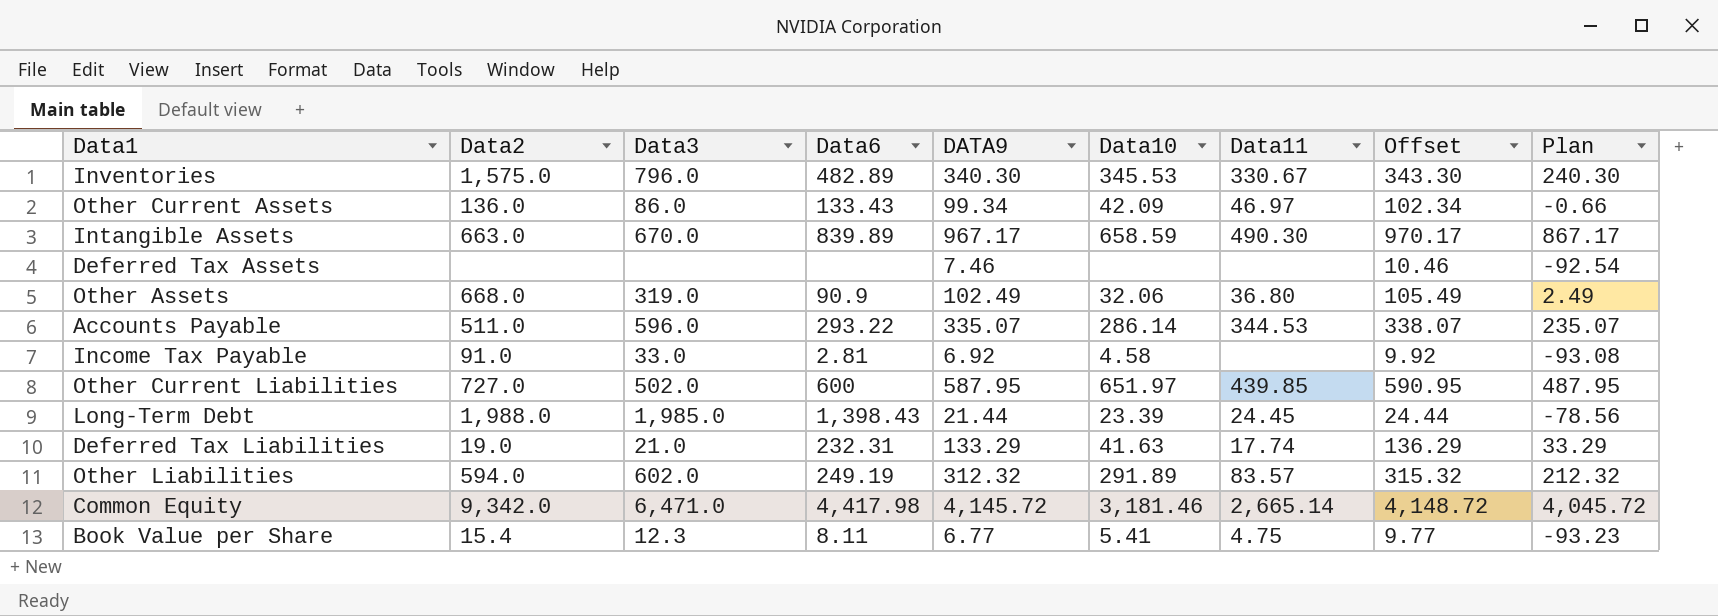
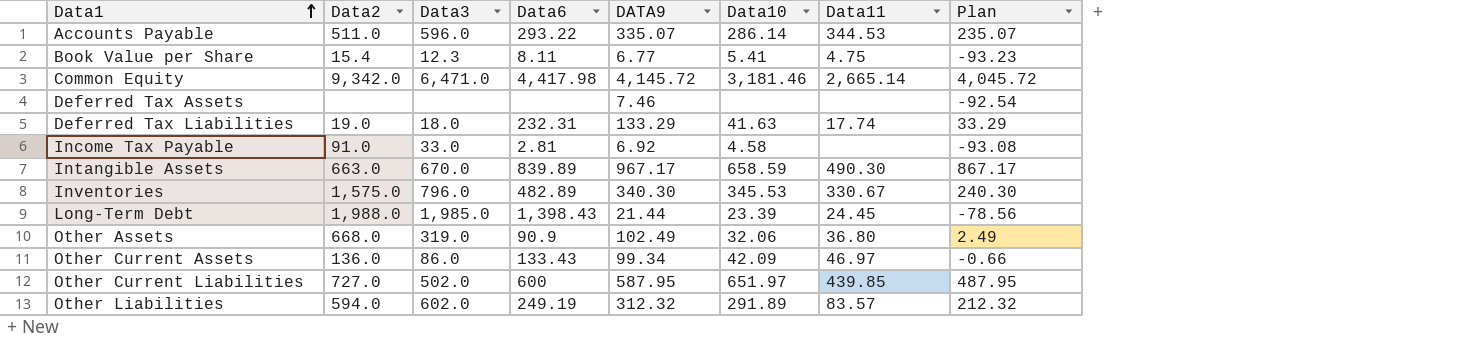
row order: none -> Data1 ascending
column Offset | formula: [DATA9] + 3 -> none
Deferred Tax Liabilities | Data3: 21.0 -> 18.0

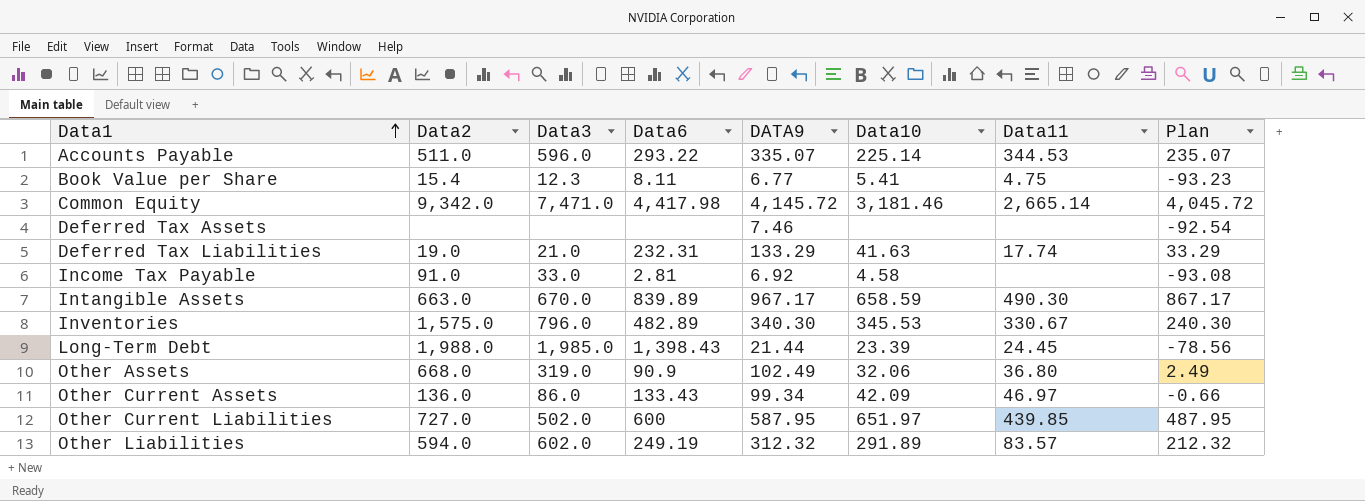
Accounts Payable | Data10: 286.14 -> 225.14
Common Equity | Data3: 6,471.0 -> 7,471.0
Deferred Tax Liabilities | Data3: 18.0 -> 21.0

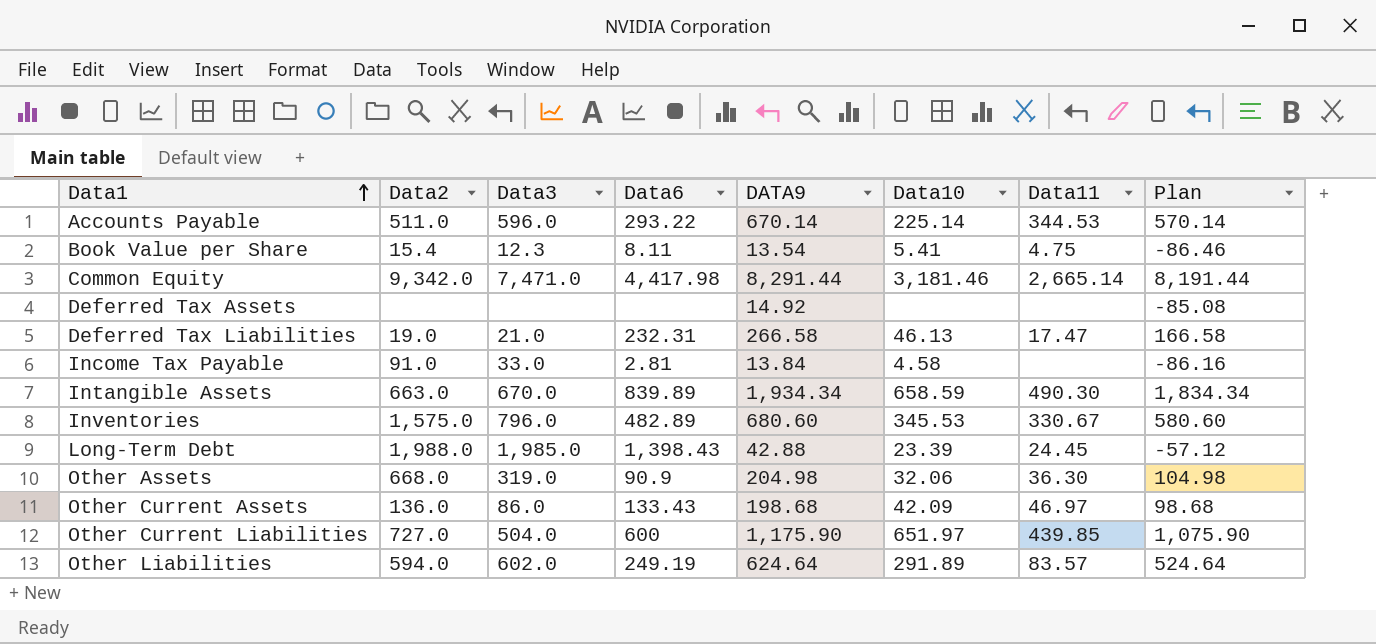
Accounts Payable | DATA9: 335.07 -> 670.14
Accounts Payable | Plan: 235.07 -> 570.14
Book Value per Share | DATA9: 6.77 -> 13.54
Book Value per Share | Plan: -93.23 -> -86.46
Common Equity | DATA9: 4,145.72 -> 8,291.44
Common Equity | Plan: 4,045.72 -> 8,191.44
Deferred Tax Assets | DATA9: 7.46 -> 14.92
Deferred Tax Assets | Plan: -92.54 -> -85.08
Deferred Tax Liabilities | DATA9: 133.29 -> 266.58
Deferred Tax Liabilities | Data10: 41.63 -> 46.13
Deferred Tax Liabilities | Data11: 17.74 -> 17.47
Deferred Tax Liabilities | Plan: 33.29 -> 166.58
Income Tax Payable | DATA9: 6.92 -> 13.84
Income Tax Payable | Plan: -93.08 -> -86.16
Intangible Assets | DATA9: 967.17 -> 1,934.34
Intangible Assets | Plan: 867.17 -> 1,834.34
Inventories | DATA9: 340.30 -> 680.60
Inventories | Plan: 240.30 -> 580.60
Long-Term Debt | DATA9: 21.44 -> 42.88
Long-Term Debt | Plan: -78.56 -> -57.12
Other Assets | DATA9: 102.49 -> 204.98
Other Assets | Data11: 36.80 -> 36.30
Other Assets | Plan: 2.49 -> 104.98
Other Current Assets | DATA9: 99.34 -> 198.68
Other Current Assets | Plan: -0.66 -> 98.68
Other Current Liabilities | Data3: 502.0 -> 504.0
Other Current Liabilities | DATA9: 587.95 -> 1,175.90
Other Current Liabilities | Plan: 487.95 -> 1,075.90
Other Liabilities | DATA9: 312.32 -> 624.64
Other Liabilities | Plan: 212.32 -> 524.64

